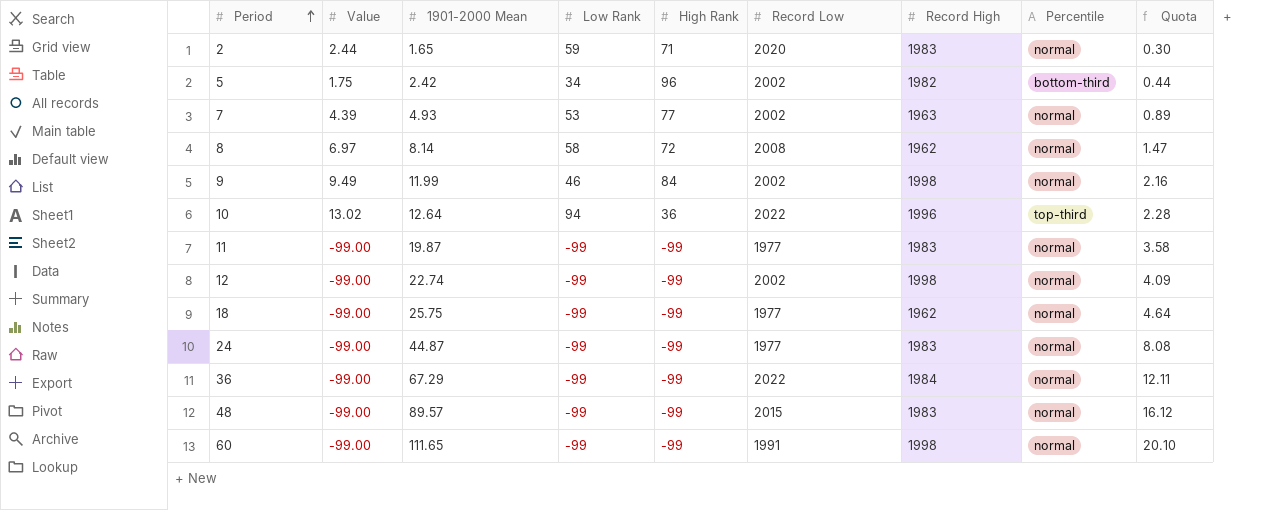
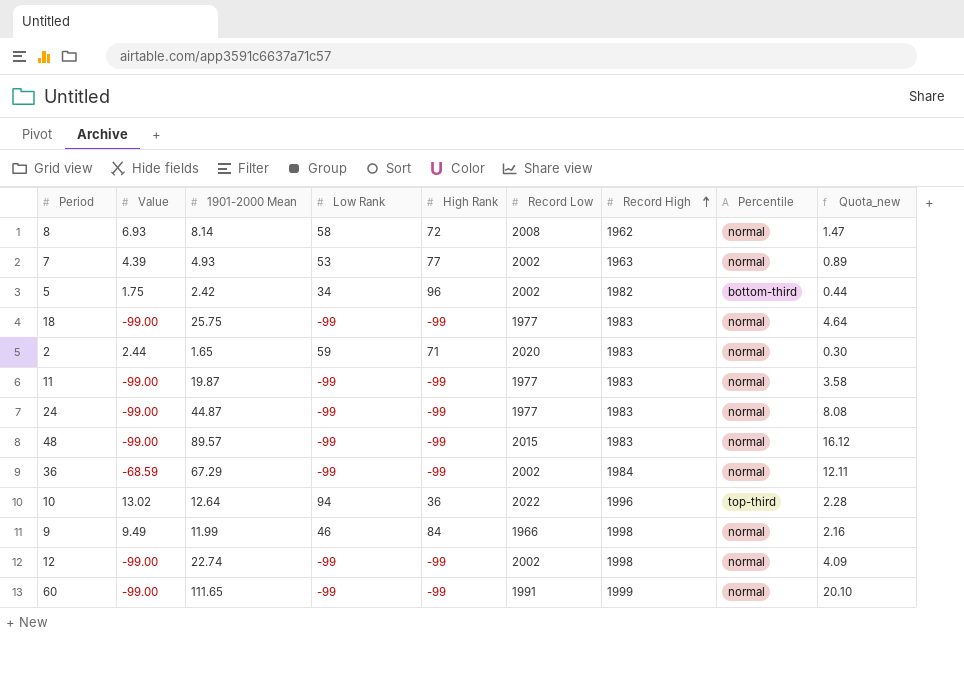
row order: Period ascending -> Record High ascending
column name: Quota -> Quota_new
8 | Value: 6.97 -> 6.93
18 | Record High: 1962 -> 1983
36 | Value: -99.00 -> -68.59
36 | Record Low: 2022 -> 2002
9 | Record Low: 2002 -> 1966
60 | Record High: 1998 -> 1999

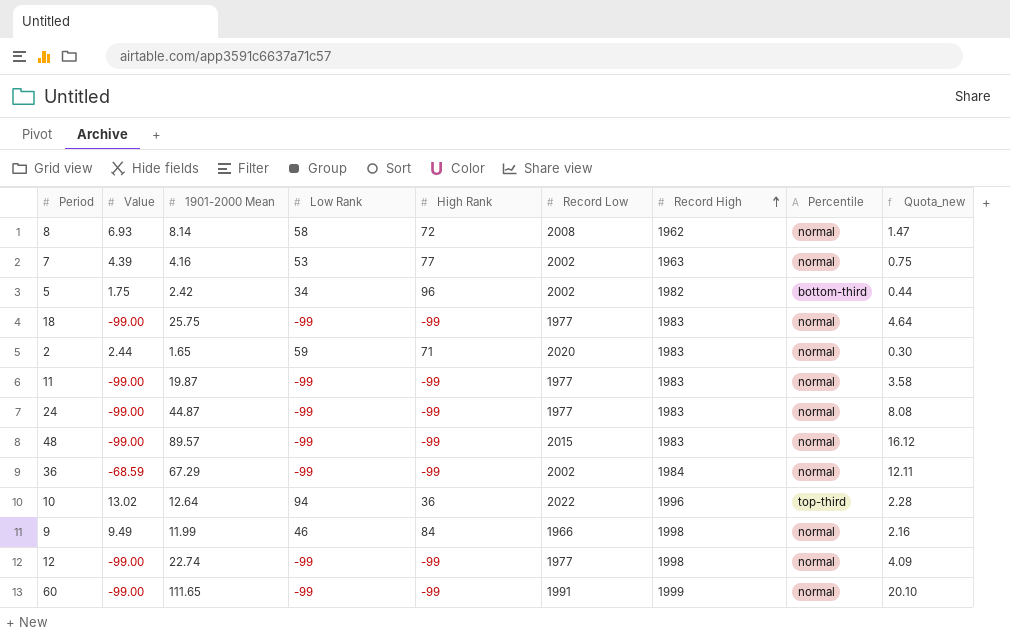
7 | 1901-2000 Mean: 4.93 -> 4.16
7 | Quota_new: 0.89 -> 0.75
12 | Record Low: 2002 -> 1977

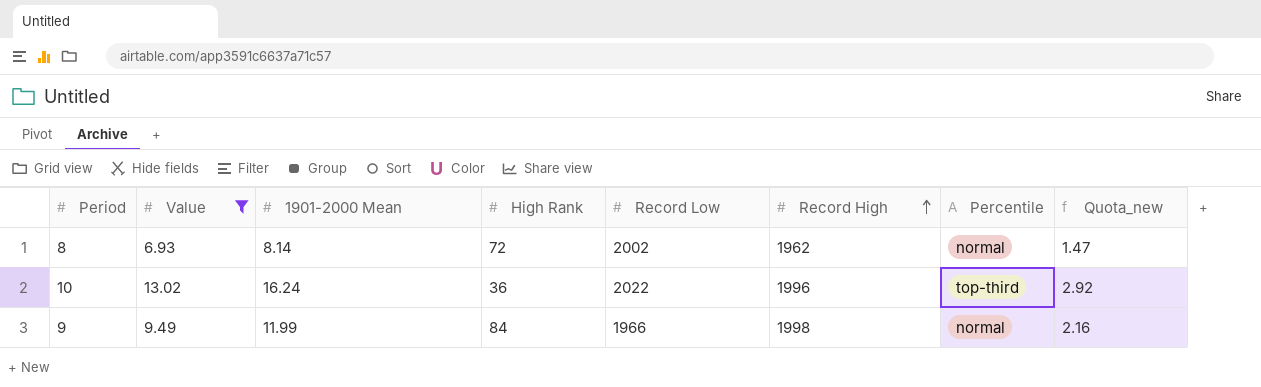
filter: none -> Value >= 6.93
column Low Rank | position: 4 -> none
8 | Record Low: 2008 -> 2002
10 | 1901-2000 Mean: 12.64 -> 16.24
10 | Quota_new: 2.28 -> 2.92

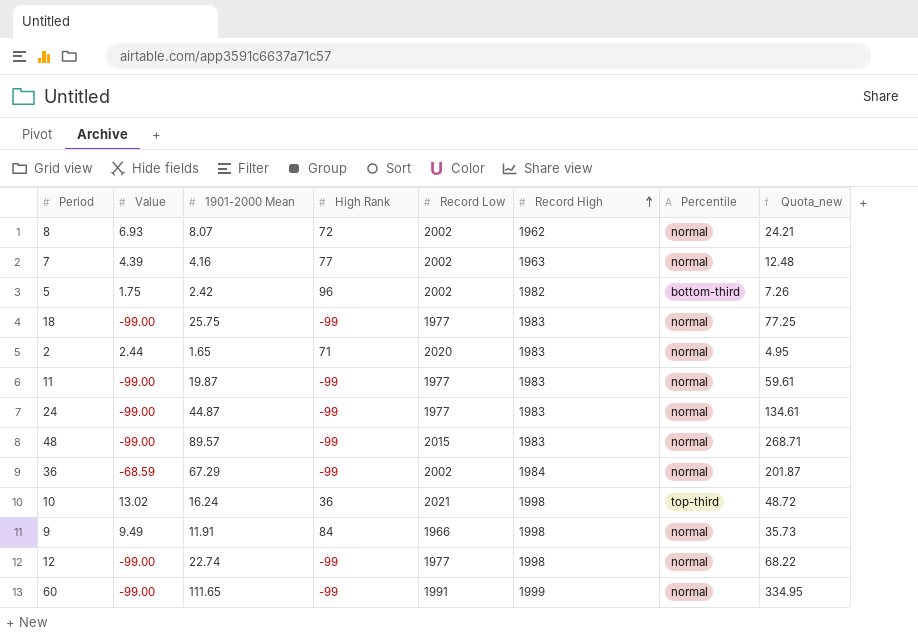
filter: Value >= 6.93 -> none
column Quota_new | formula: [1901-2000 Mean] * 0.18 -> [1901-2000 Mean] * 3
8 | 1901-2000 Mean: 8.14 -> 8.07
10 | Record Low: 2022 -> 2021
10 | Record High: 1996 -> 1998
9 | 1901-2000 Mean: 11.99 -> 11.91

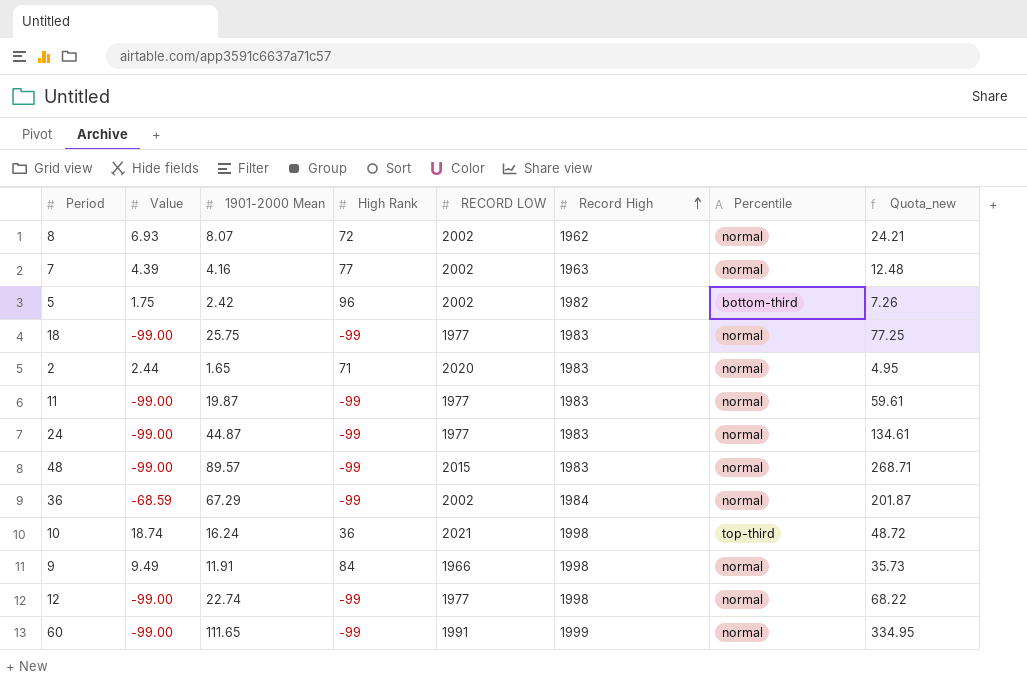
column name: Record Low -> RECORD LOW
10 | Value: 13.02 -> 18.74

